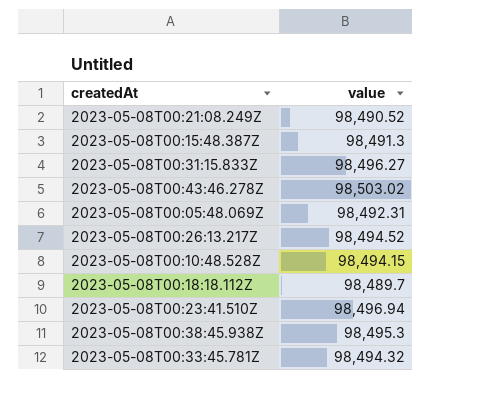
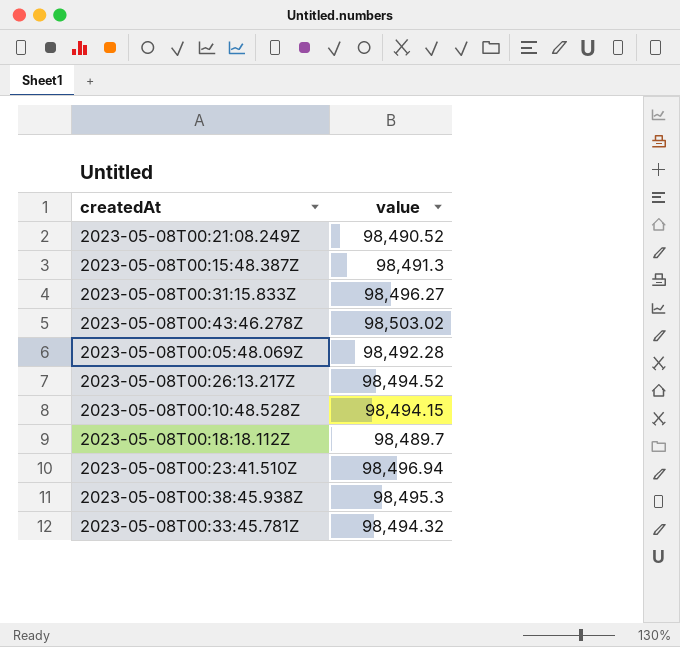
2023-05-08T00:05:48.069Z | value: 98,492.31 -> 98,492.28

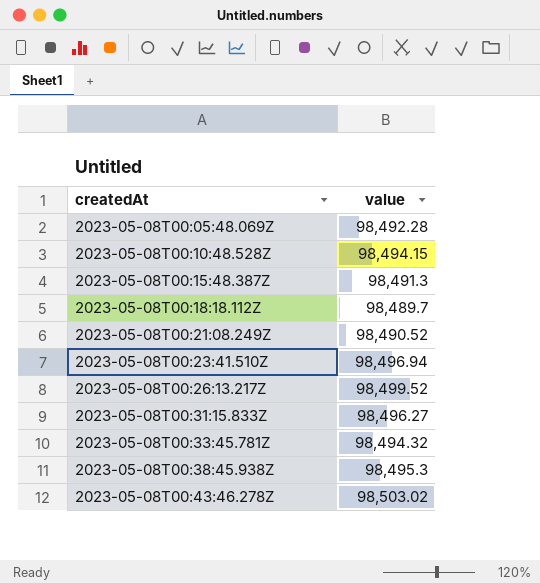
row order: none -> createdAt ascending
2023-05-08T00:26:13.217Z | value: 98,494.52 -> 98,499.52

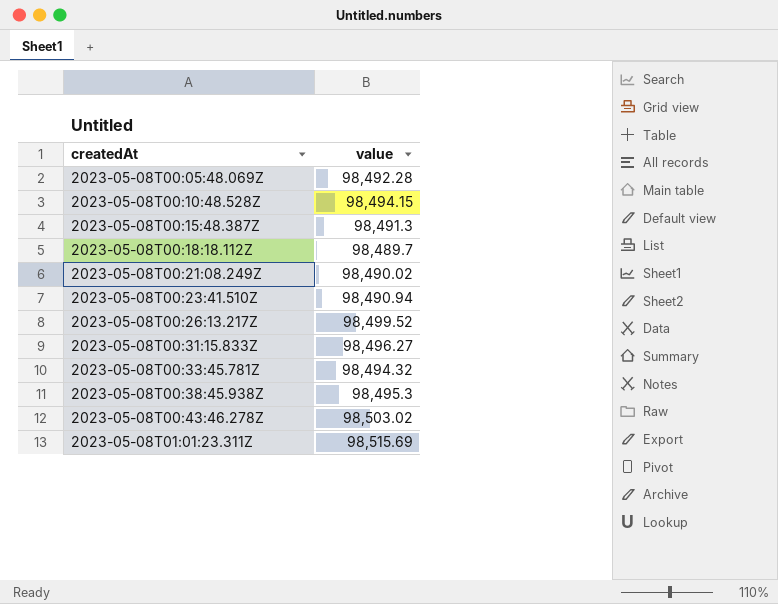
2023-05-08T00:21:08.249Z | value: 98,490.52 -> 98,490.02
2023-05-08T00:23:41.510Z | value: 98,496.94 -> 98,490.94
row 2023-05-08T01:01:23.311Z: none -> 98,515.69

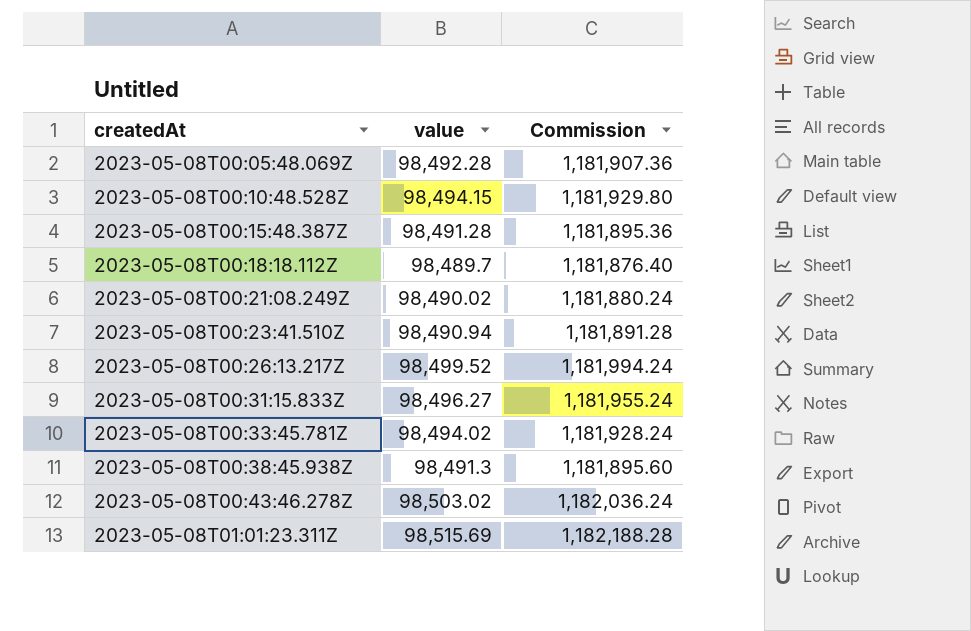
column Commission | formula: none -> [value] * 12
2023-05-08T00:15:48.387Z | value: 98,491.3 -> 98,491.28
2023-05-08T00:33:45.781Z | value: 98,494.32 -> 98,494.02
2023-05-08T00:38:45.938Z | value: 98,495.3 -> 98,491.3

